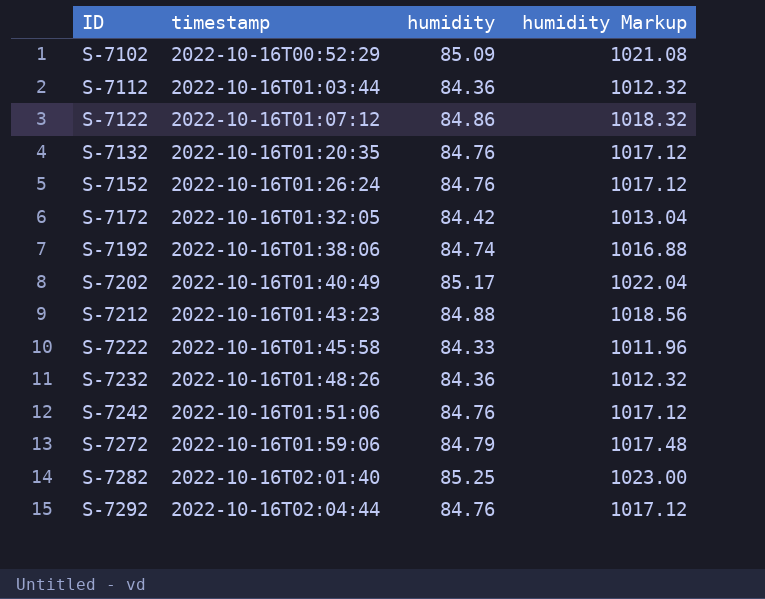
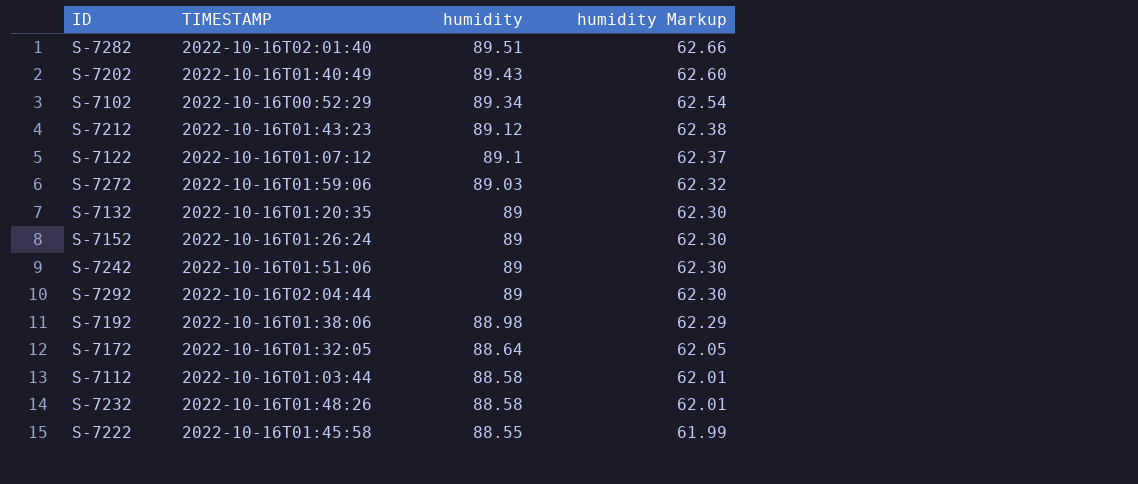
row order: ID ascending -> humidity descending
column name: timestamp -> TIMESTAMP
column humidity Markup | formula: [humidity] * 12 -> [humidity] * 0.7
S-7282 | humidity: 85.25 -> 89.51
S-7202 | humidity: 85.17 -> 89.43
S-7102 | humidity: 85.09 -> 89.34
S-7212 | humidity: 84.88 -> 89.12
S-7122 | humidity: 84.86 -> 89.1
S-7272 | humidity: 84.79 -> 89.03
S-7132 | humidity: 84.76 -> 89
S-7152 | humidity: 84.76 -> 89
S-7242 | humidity: 84.76 -> 89
S-7292 | humidity: 84.76 -> 89
S-7192 | humidity: 84.74 -> 88.98
S-7172 | humidity: 84.42 -> 88.64
S-7112 | humidity: 84.36 -> 88.58
S-7232 | humidity: 84.36 -> 88.58
S-7222 | humidity: 84.33 -> 88.55

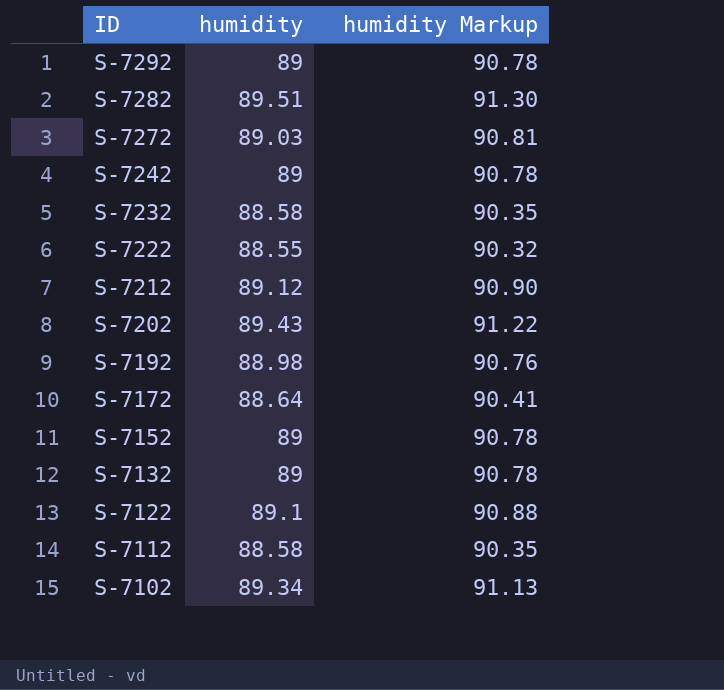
row order: humidity descending -> ID descending
column TIMESTAMP | position: 2 -> none
column humidity Markup | formula: [humidity] * 0.7 -> [humidity] * 1.02

